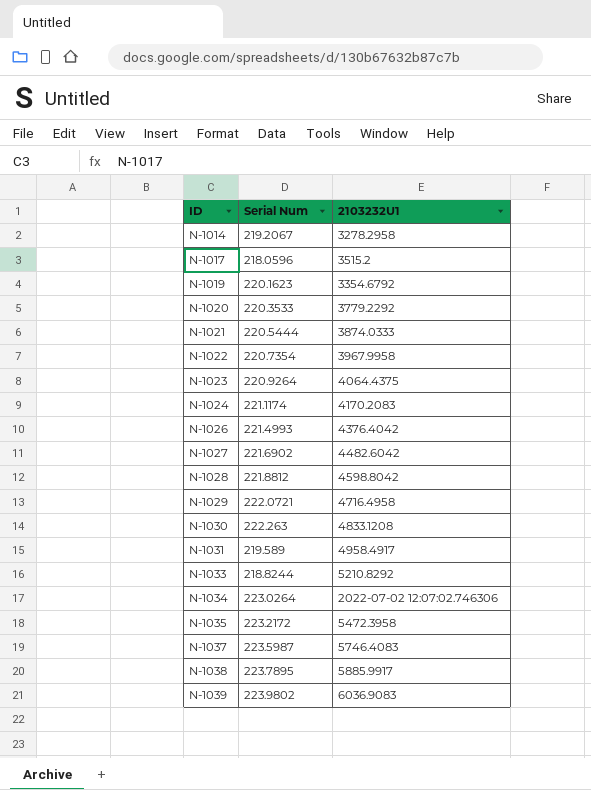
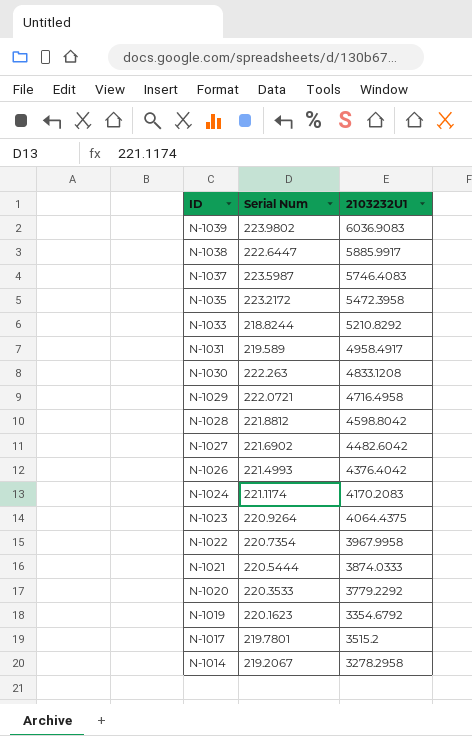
row order: ID ascending -> ID descending
row N-1034: 223.0264 | 2022-07-02 12:07:02.746306 -> none
N-1038 | Serial Num: 223.7895 -> 222.6447
N-1017 | Serial Num: 218.0596 -> 219.7801

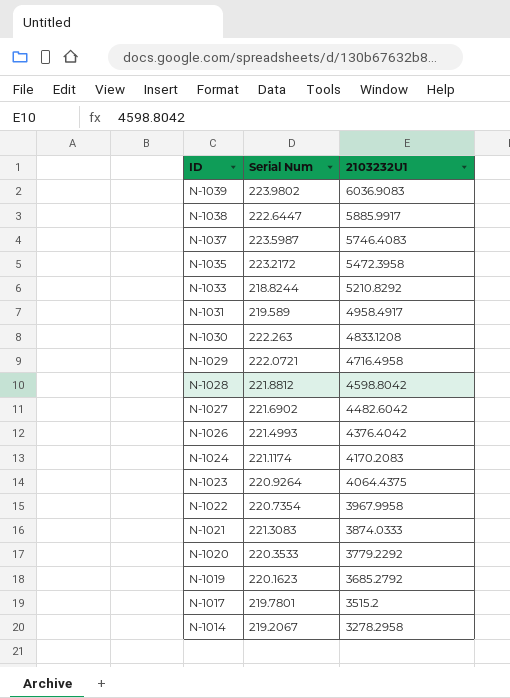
N-1021 | Serial Num: 220.5444 -> 221.3083
N-1019 | 2103232U1: 3354.6792 -> 3685.2792

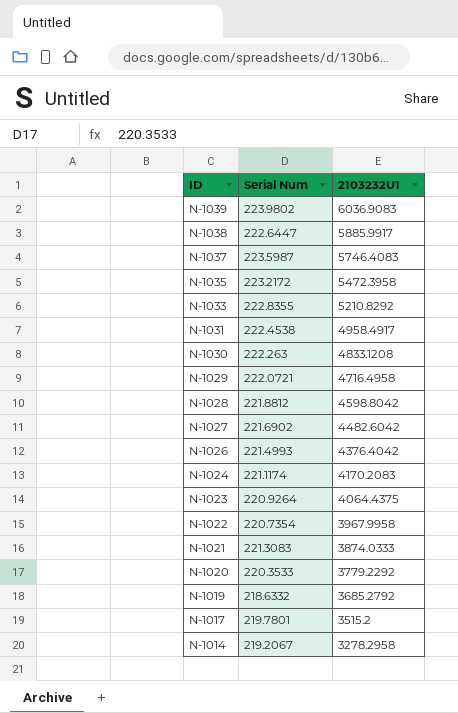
N-1033 | Serial Num: 218.8244 -> 222.8355
N-1031 | Serial Num: 219.589 -> 222.4538
N-1019 | Serial Num: 220.1623 -> 218.6332

